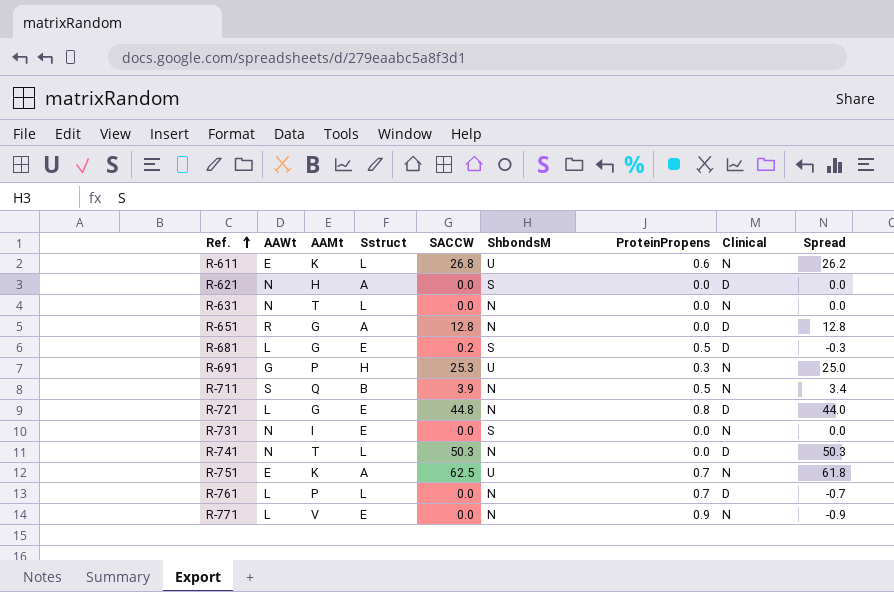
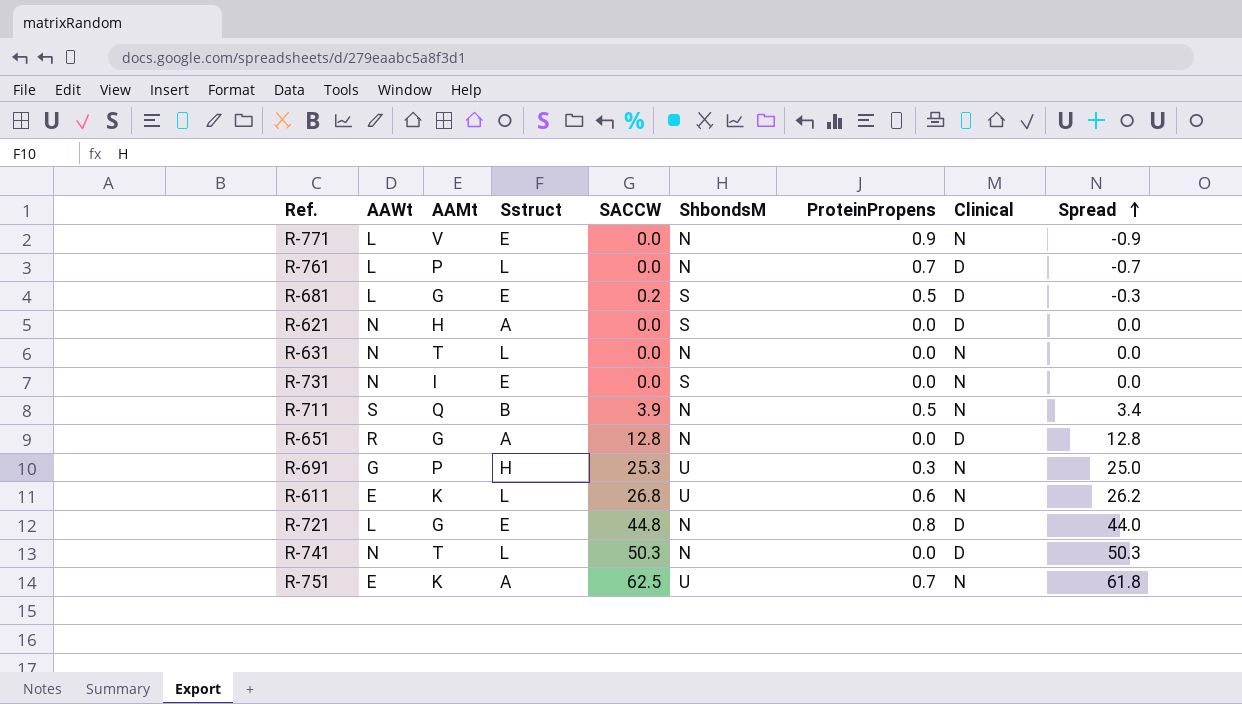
row order: Ref. ascending -> Spread ascending

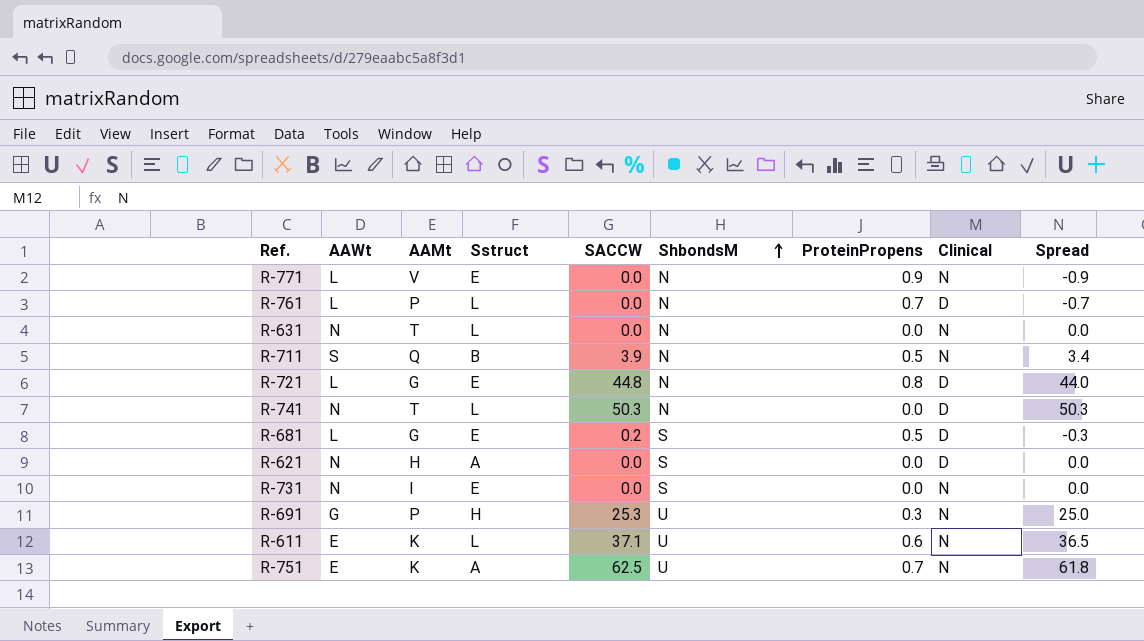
row order: Spread ascending -> ShbondsM ascending
row R-651: R | G | A | 12.8 | N | 0.0 | D | 12.8 -> none
R-611 | SACCW: 26.8 -> 37.1
R-611 | Spread: 26.2 -> 36.5

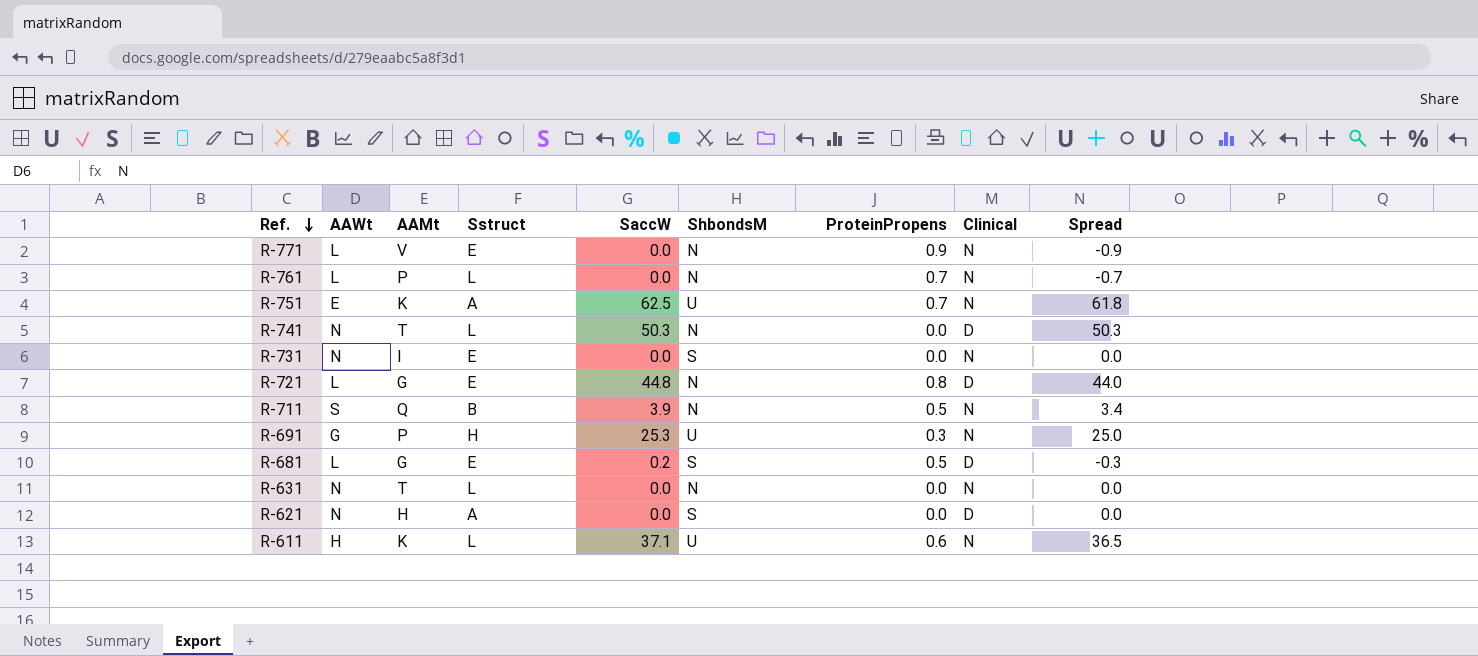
row order: ShbondsM ascending -> Ref. descending
column name: SACCW -> SaccW
R-761 | Clinical: D -> N
R-611 | AAWt: E -> H

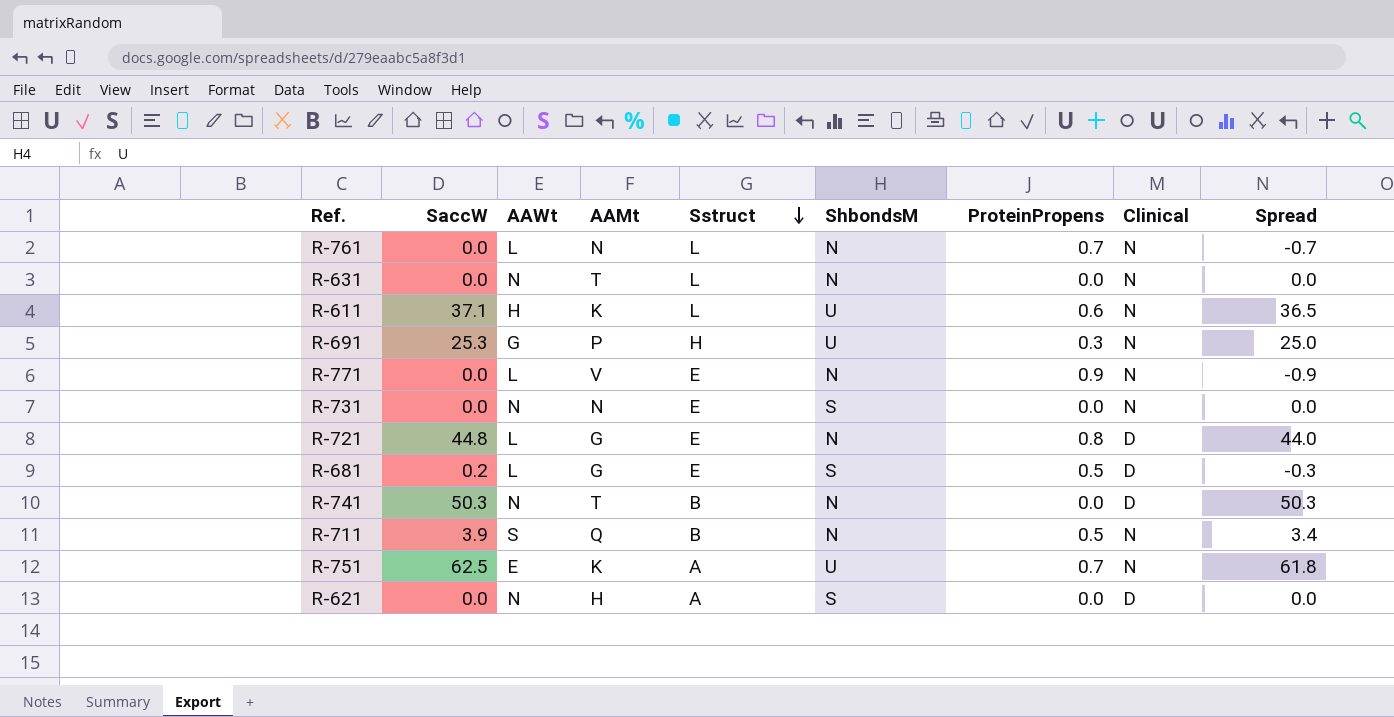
row order: Ref. descending -> Sstruct descending
column SaccW | position: 5 -> 2
R-761 | AAMt: P -> N
R-731 | AAMt: I -> N
R-741 | Sstruct: L -> B

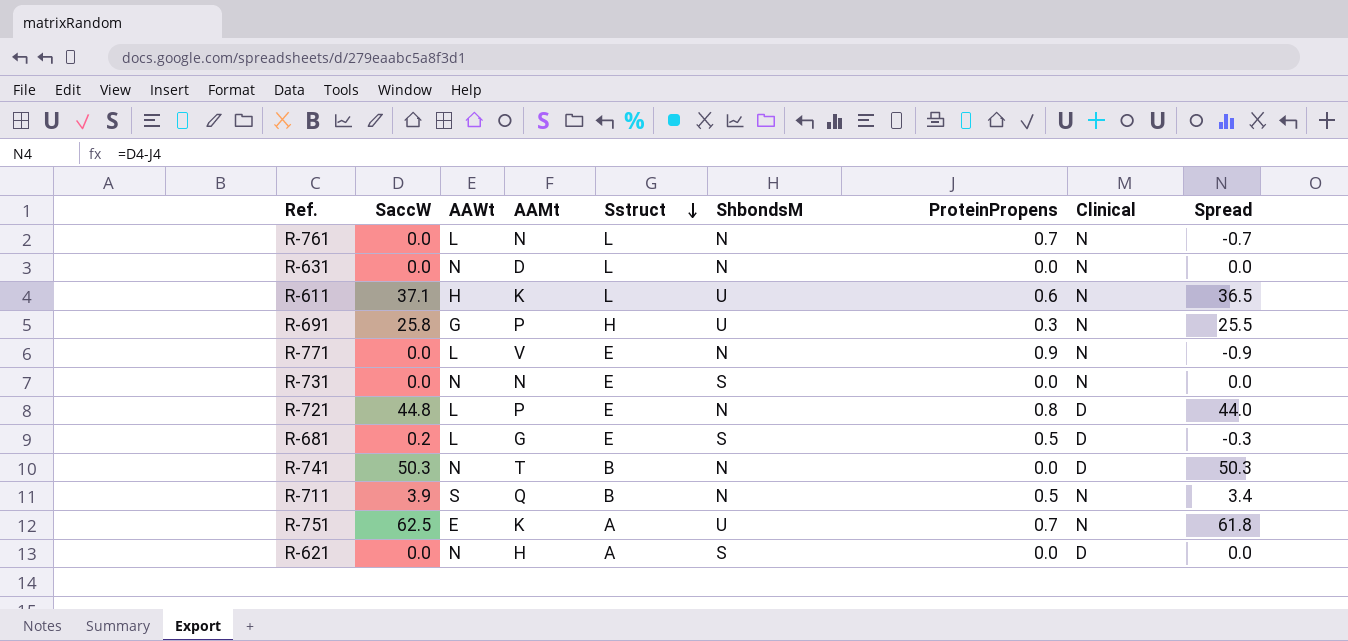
R-631 | AAMt: T -> D
R-691 | SaccW: 25.3 -> 25.8
R-691 | Spread: 25.0 -> 25.5
R-721 | AAMt: G -> P

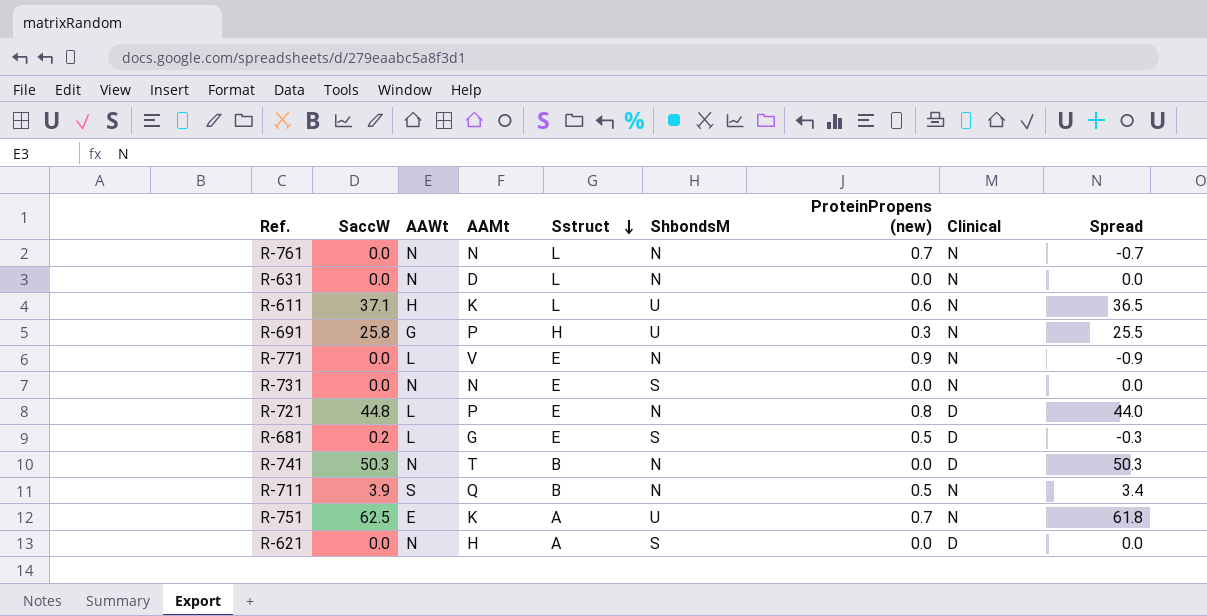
column name: ProteinPropens -> ProteinPropens (new)
R-761 | AAWt: L -> N

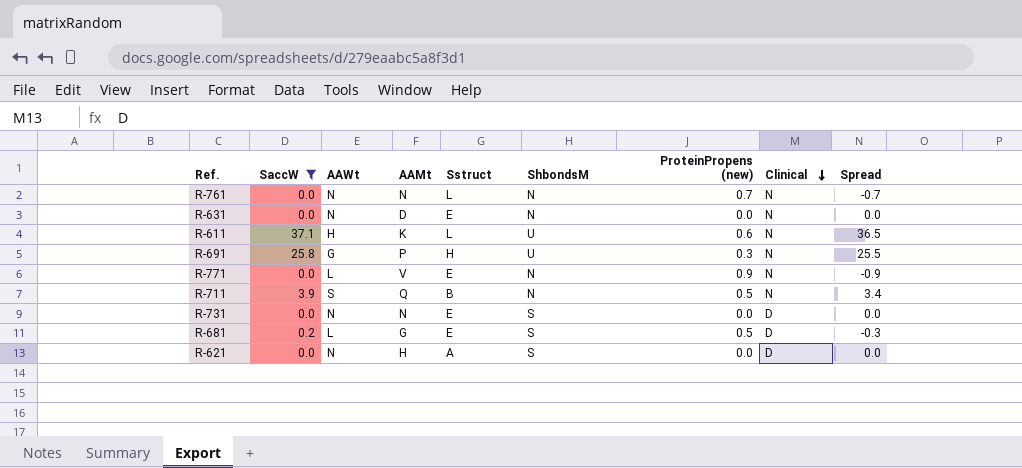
filter: none -> SaccW <= 37.1
row order: Sstruct descending -> Clinical descending
R-631 | Sstruct: L -> E
R-731 | Clinical: N -> D

